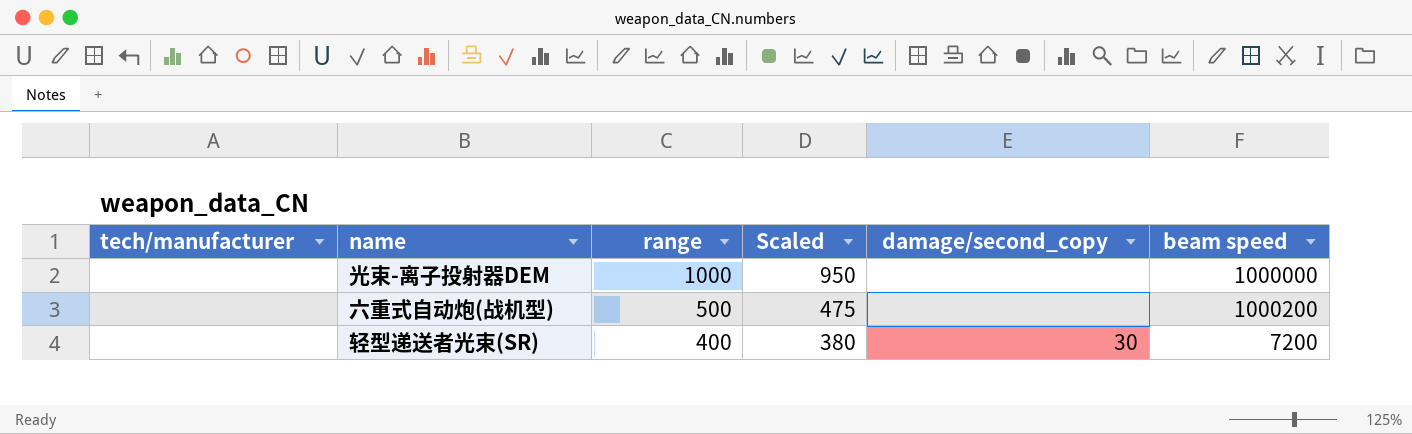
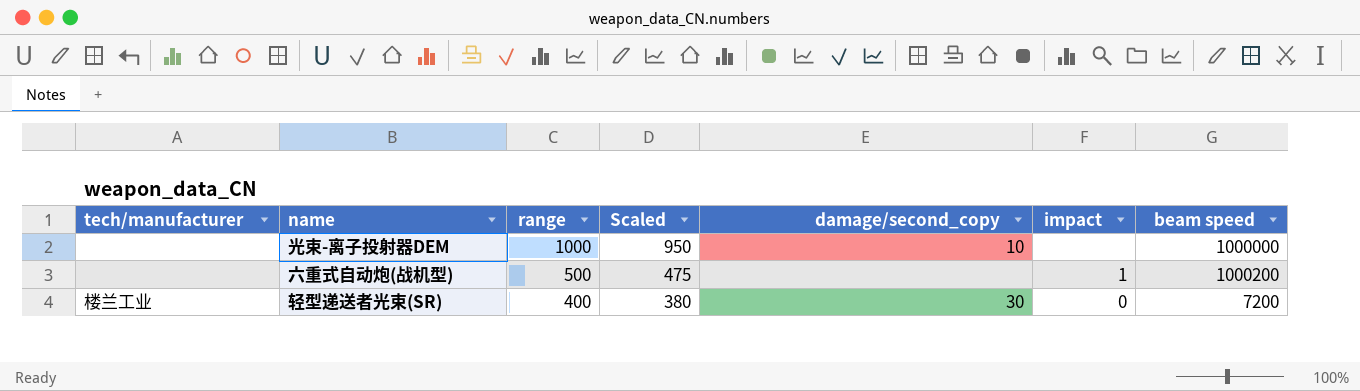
column impact | position: none -> 6
光束-离子投射器DEM | damage/second_copy: none -> 10
轻型递送者光束(SR) | tech/manufacturer: none -> 楼兰工业

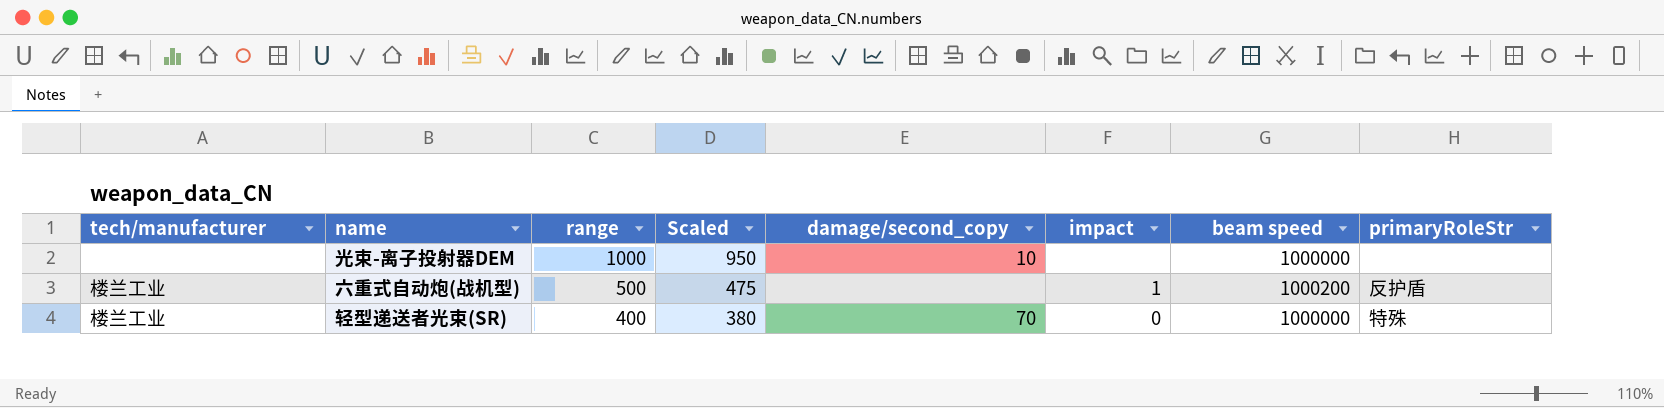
column primaryRoleStr | position: none -> 8
六重式自动炮(战机型) | tech/manufacturer: none -> 楼兰工业
轻型递送者光束(SR) | damage/second_copy: 30 -> 70
轻型递送者光束(SR) | beam speed: 7200 -> 1000000

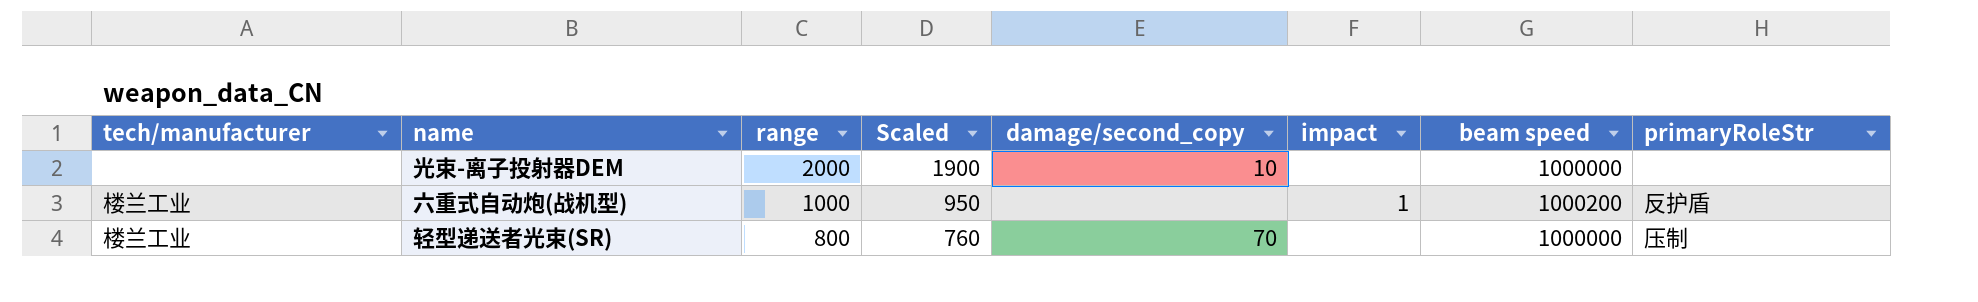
光束-离子投射器DEM | range: 1000 -> 2000
光束-离子投射器DEM | Scaled: 950 -> 1900
六重式自动炮(战机型) | range: 500 -> 1000
六重式自动炮(战机型) | Scaled: 475 -> 950
轻型递送者光束(SR) | range: 400 -> 800
轻型递送者光束(SR) | Scaled: 380 -> 760
轻型递送者光束(SR) | impact: 0 -> none
轻型递送者光束(SR) | primaryRoleStr: 特殊 -> 压制

